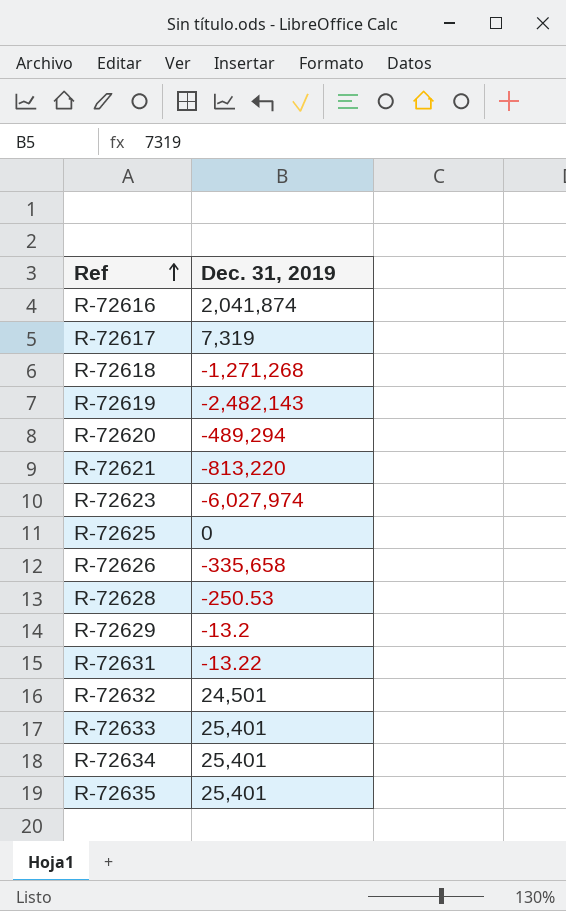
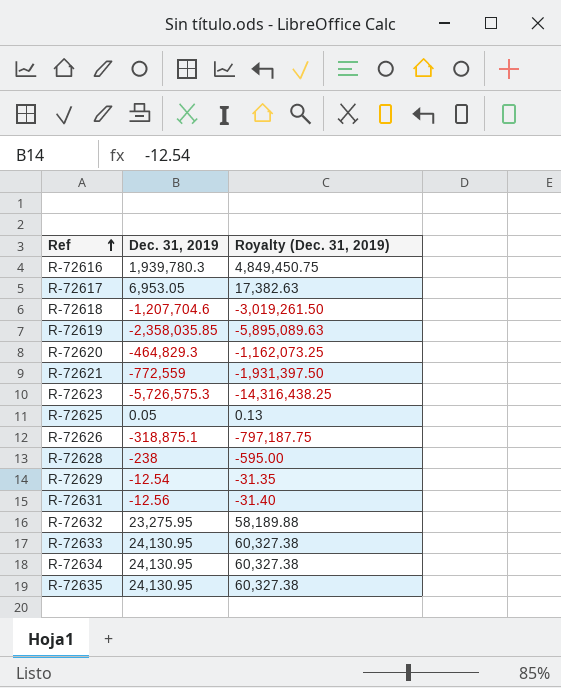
column Royalty (Dec. 31, 2019) | formula: none -> [Dec. 31, 2019] * 2.5
R-72616 | Dec. 31, 2019: 2,041,874 -> 1,939,780.3
R-72617 | Dec. 31, 2019: 7,319 -> 6,953.05
R-72618 | Dec. 31, 2019: -1,271,268 -> -1,207,704.6
R-72619 | Dec. 31, 2019: -2,482,143 -> -2,358,035.85
R-72620 | Dec. 31, 2019: -489,294 -> -464,829.3
R-72621 | Dec. 31, 2019: -813,220 -> -772,559
R-72623 | Dec. 31, 2019: -6,027,974 -> -5,726,575.3
R-72625 | Dec. 31, 2019: 0 -> 0.05
R-72626 | Dec. 31, 2019: -335,658 -> -318,875.1
R-72628 | Dec. 31, 2019: -250.53 -> -238
R-72629 | Dec. 31, 2019: -13.2 -> -12.54
R-72631 | Dec. 31, 2019: -13.22 -> -12.56
R-72632 | Dec. 31, 2019: 24,501 -> 23,275.95
R-72633 | Dec. 31, 2019: 25,401 -> 24,130.95
R-72634 | Dec. 31, 2019: 25,401 -> 24,130.95
R-72635 | Dec. 31, 2019: 25,401 -> 24,130.95

